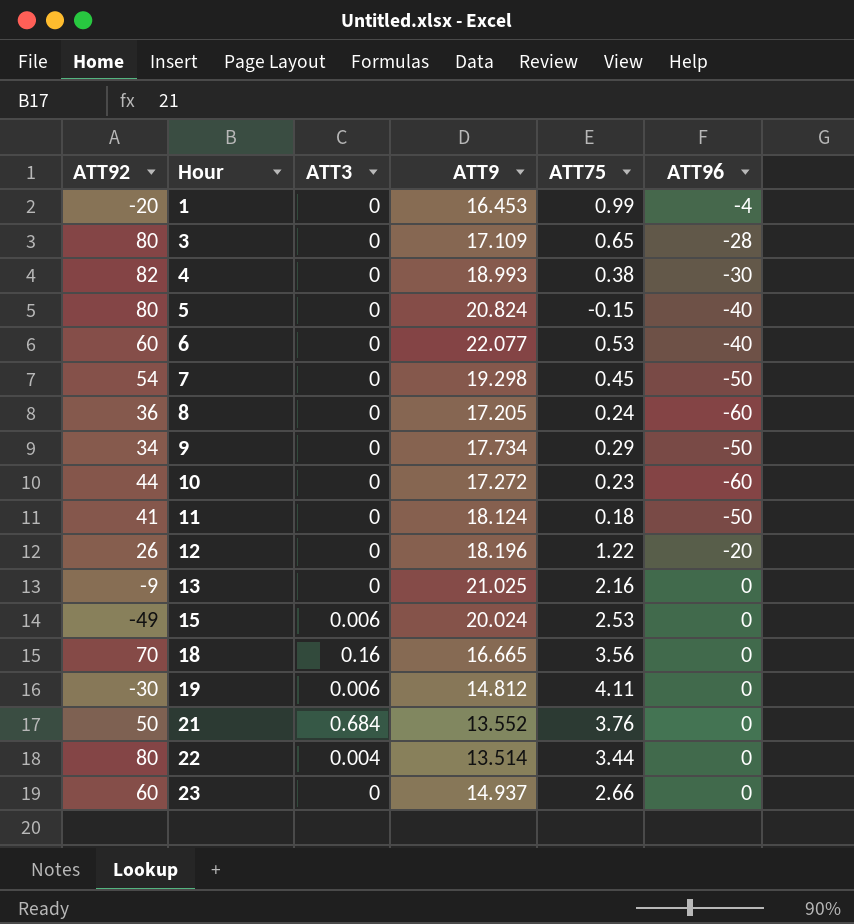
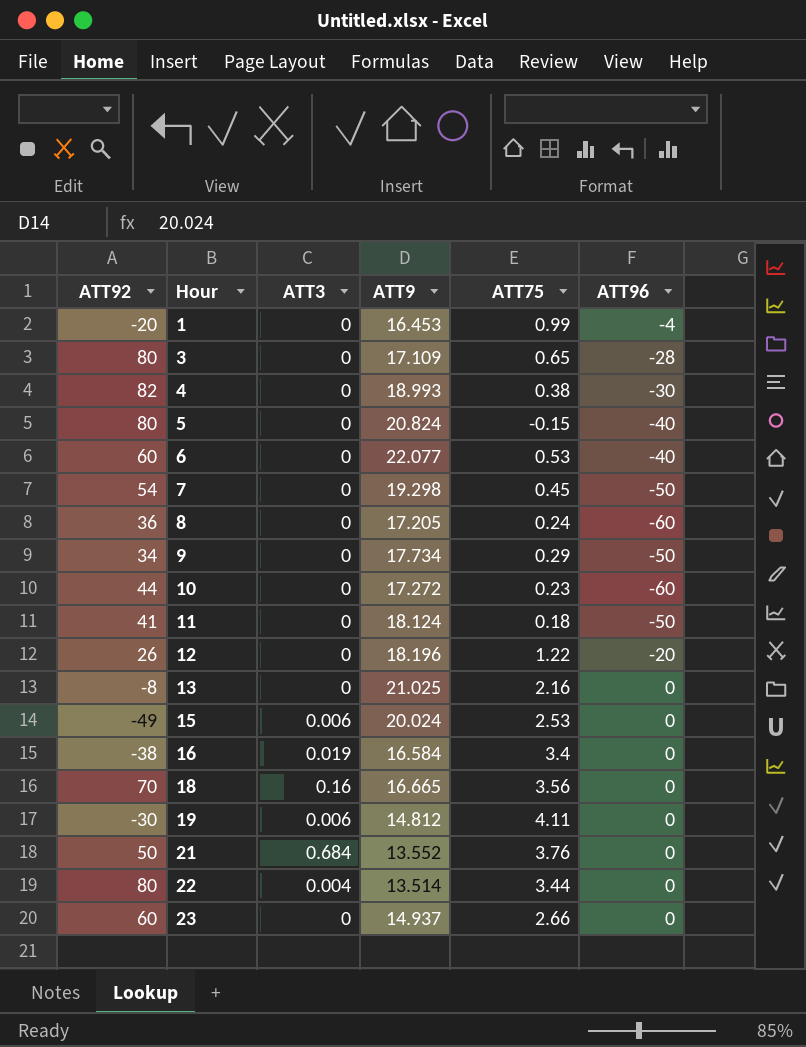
13 | ATT92: -9 -> -8
row 16: none -> -38 | 0.019 | 16.584 | 3.4 | 0

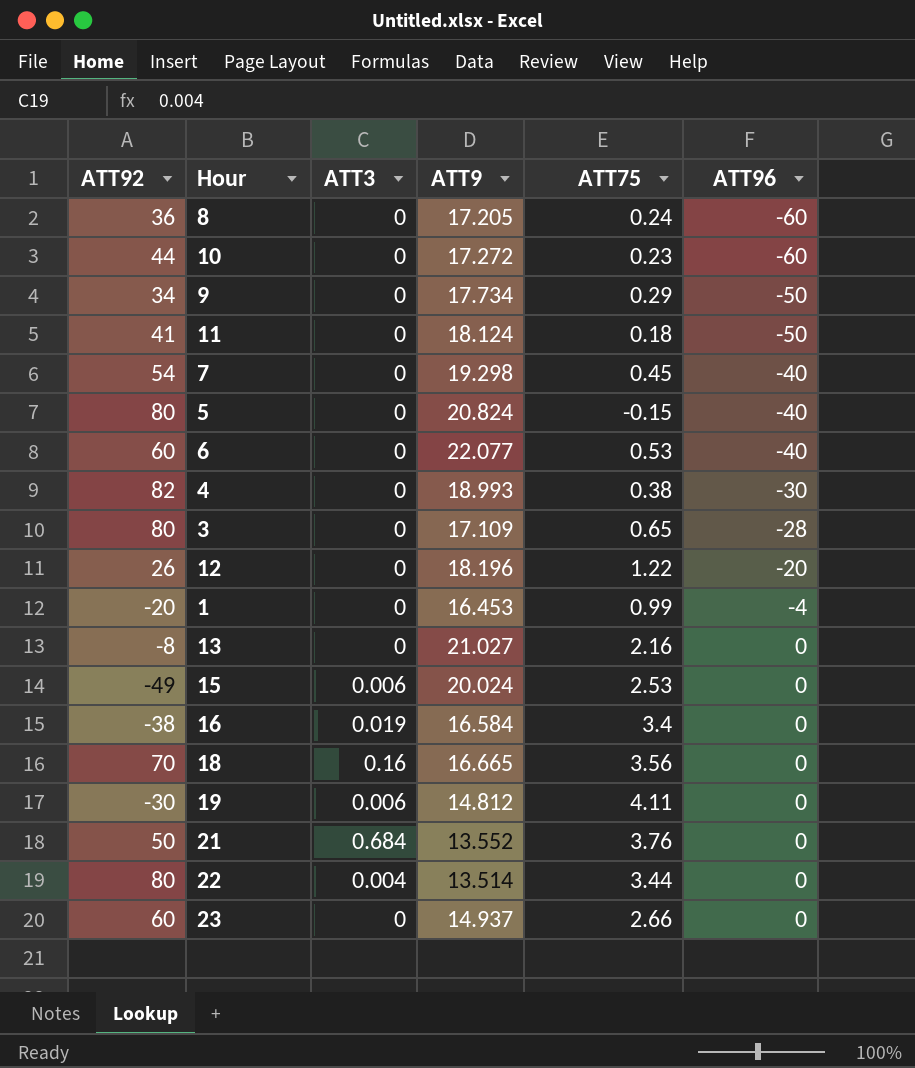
row order: Hour ascending -> ATT96 ascending
7 | ATT96: -50 -> -40
13 | ATT9: 21.025 -> 21.027

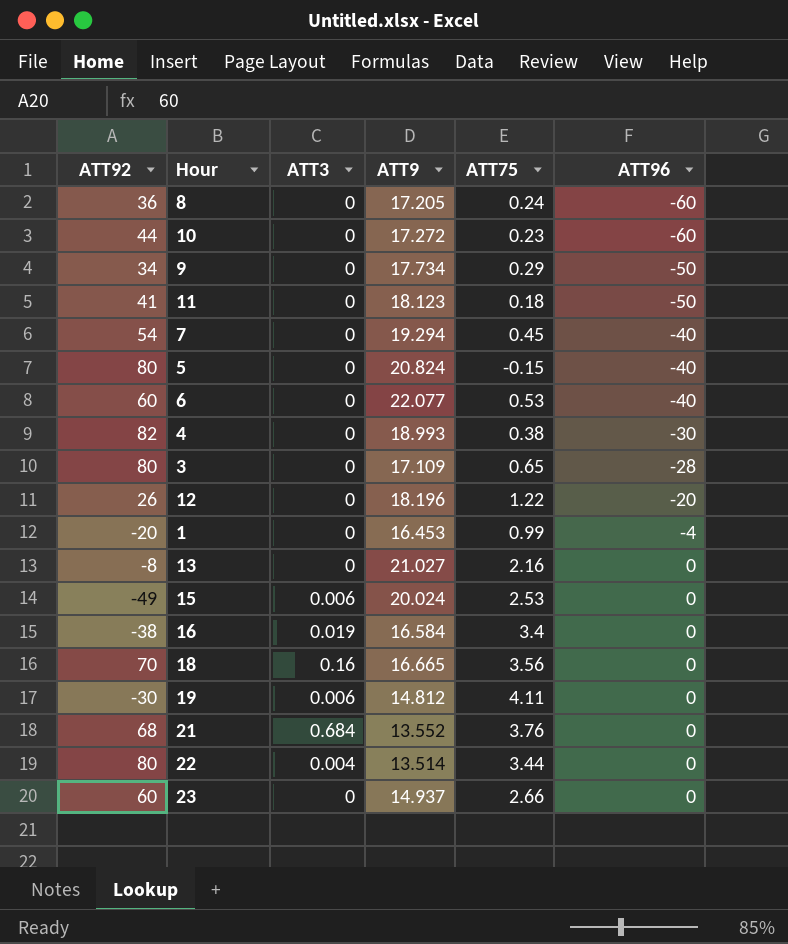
11 | ATT9: 18.124 -> 18.123
7 | ATT9: 19.298 -> 19.294
21 | ATT92: 50 -> 68

